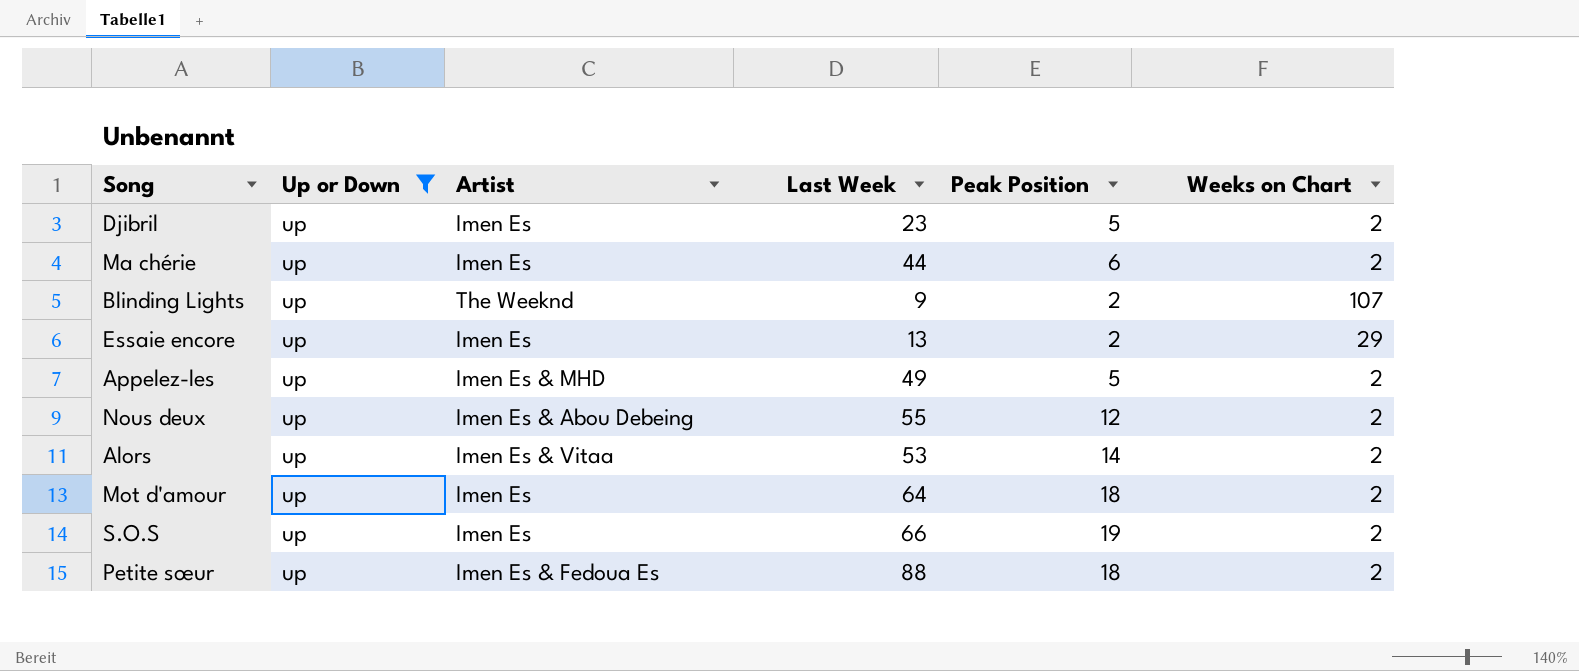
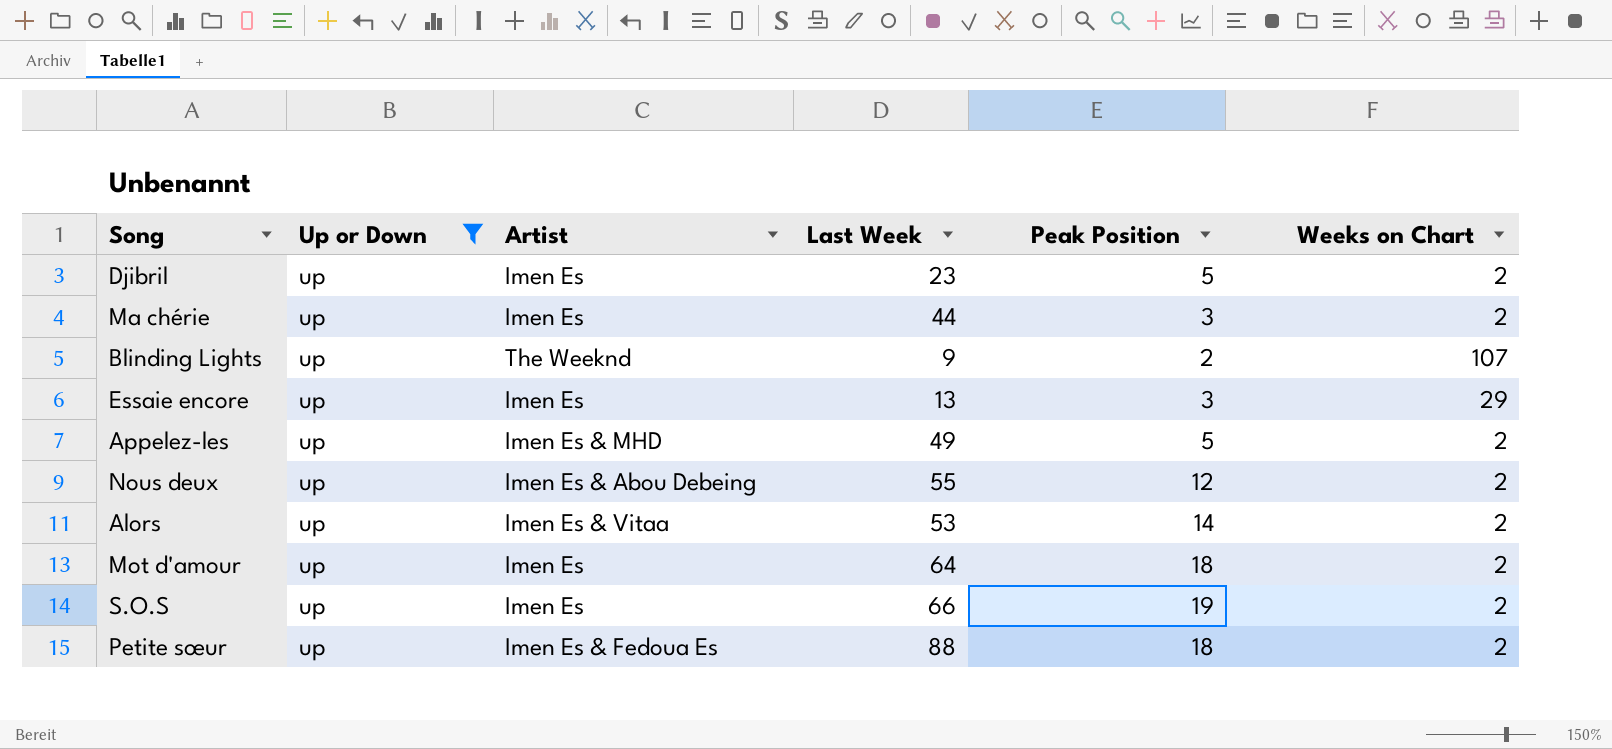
Ma chérie | Peak Position: 6 -> 3
Essaie encore | Peak Position: 2 -> 3

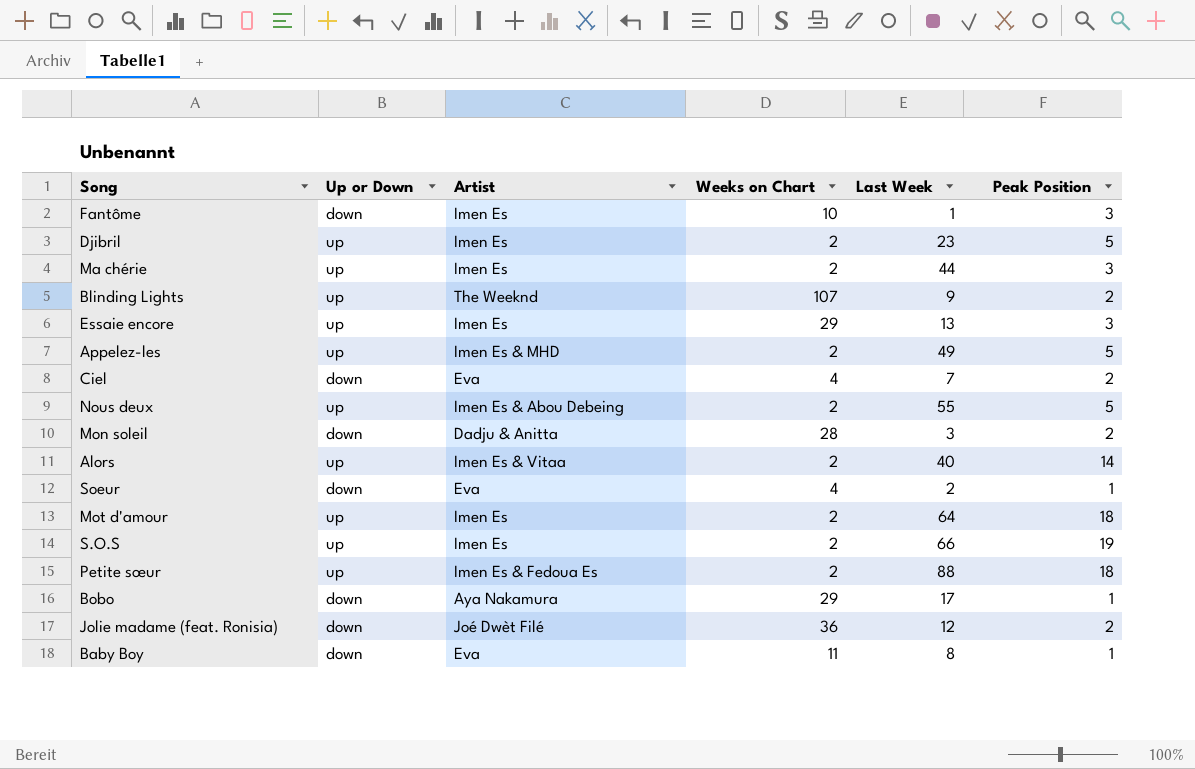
filter: Up or Down = up -> none
column Weeks on Chart | position: 6 -> 4
Nous deux | Peak Position: 12 -> 5
Alors | Last Week: 53 -> 40

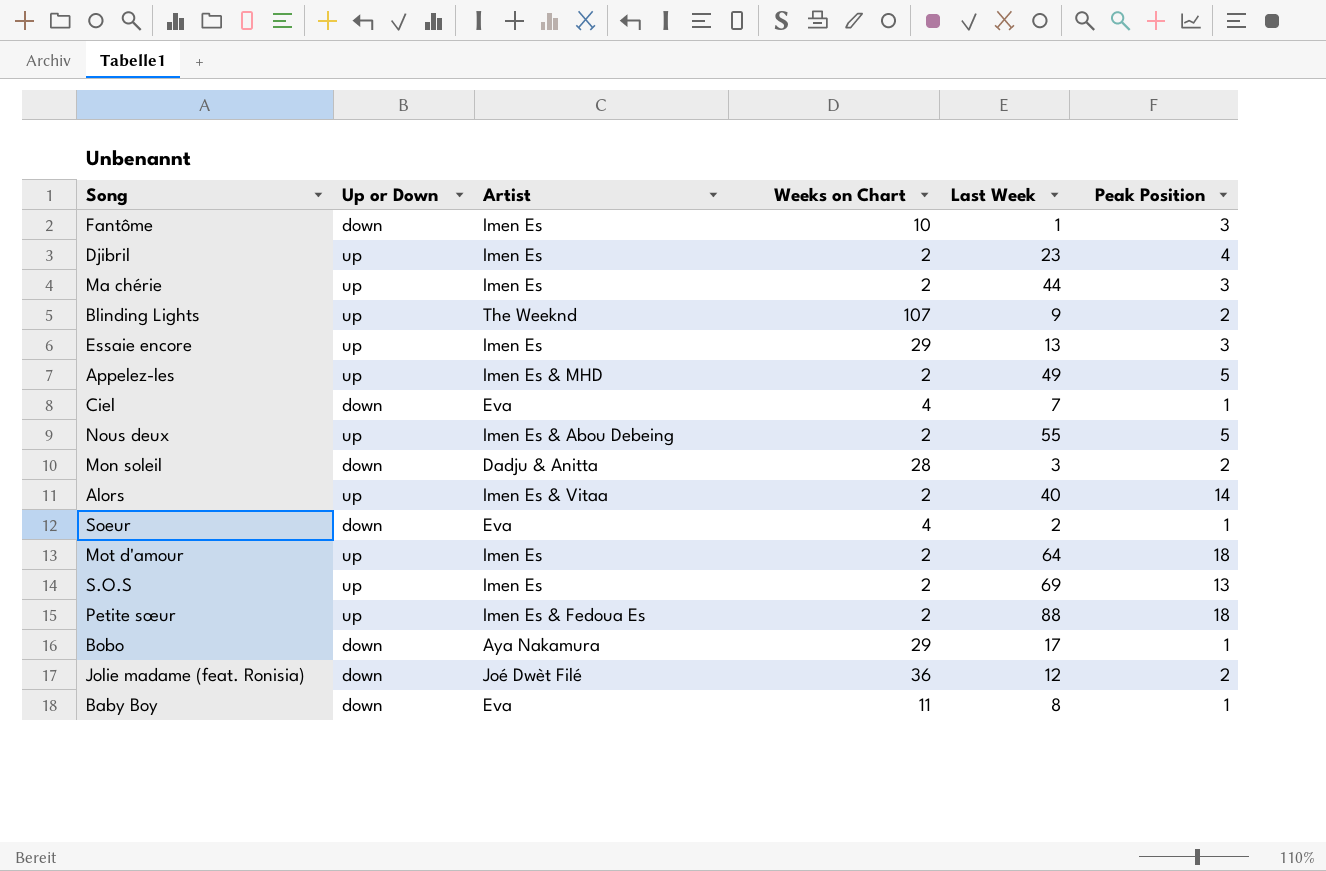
Djibril | Peak Position: 5 -> 4
Ciel | Peak Position: 2 -> 1
S.O.S | Last Week: 66 -> 69
S.O.S | Peak Position: 19 -> 13

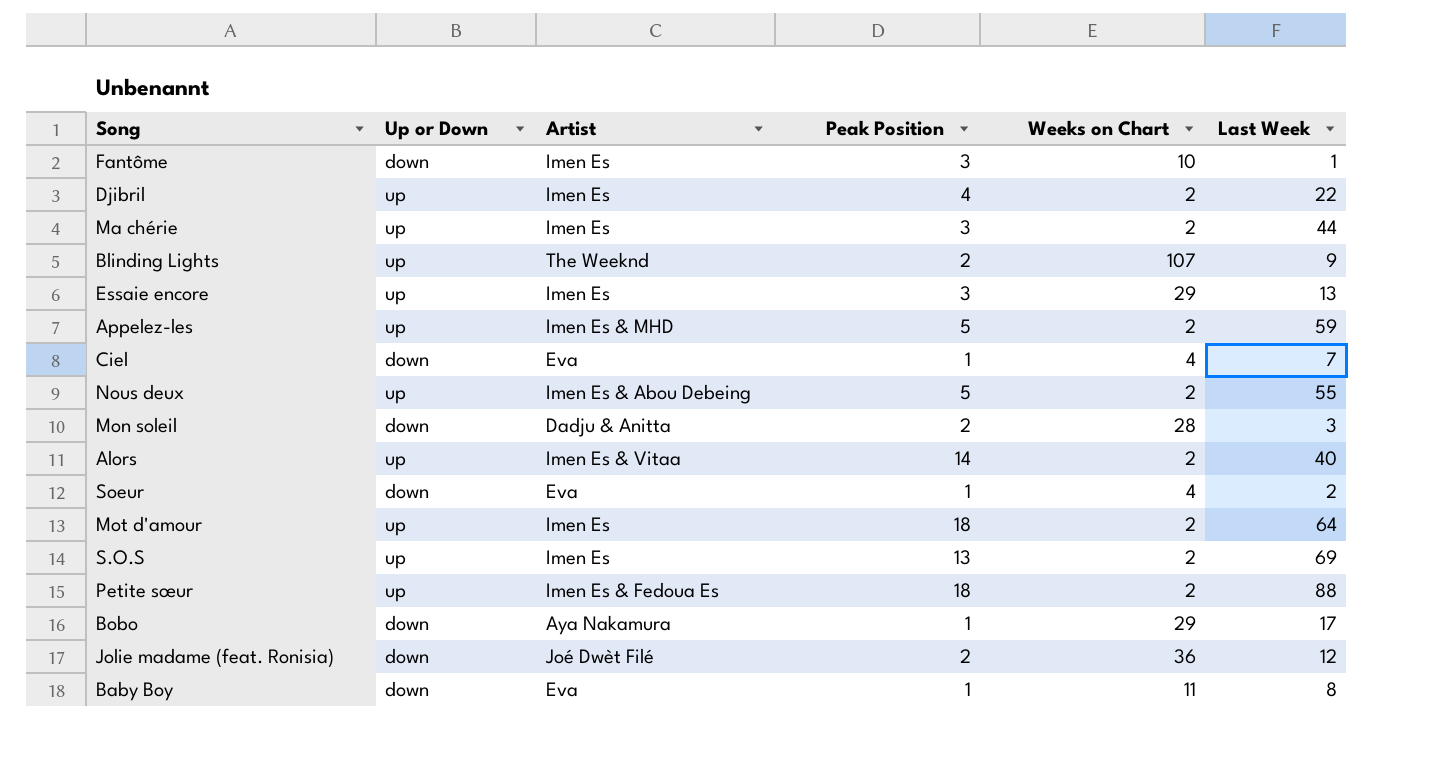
column Peak Position | position: 6 -> 4
Djibril | Last Week: 23 -> 22
Appelez-les | Last Week: 49 -> 59

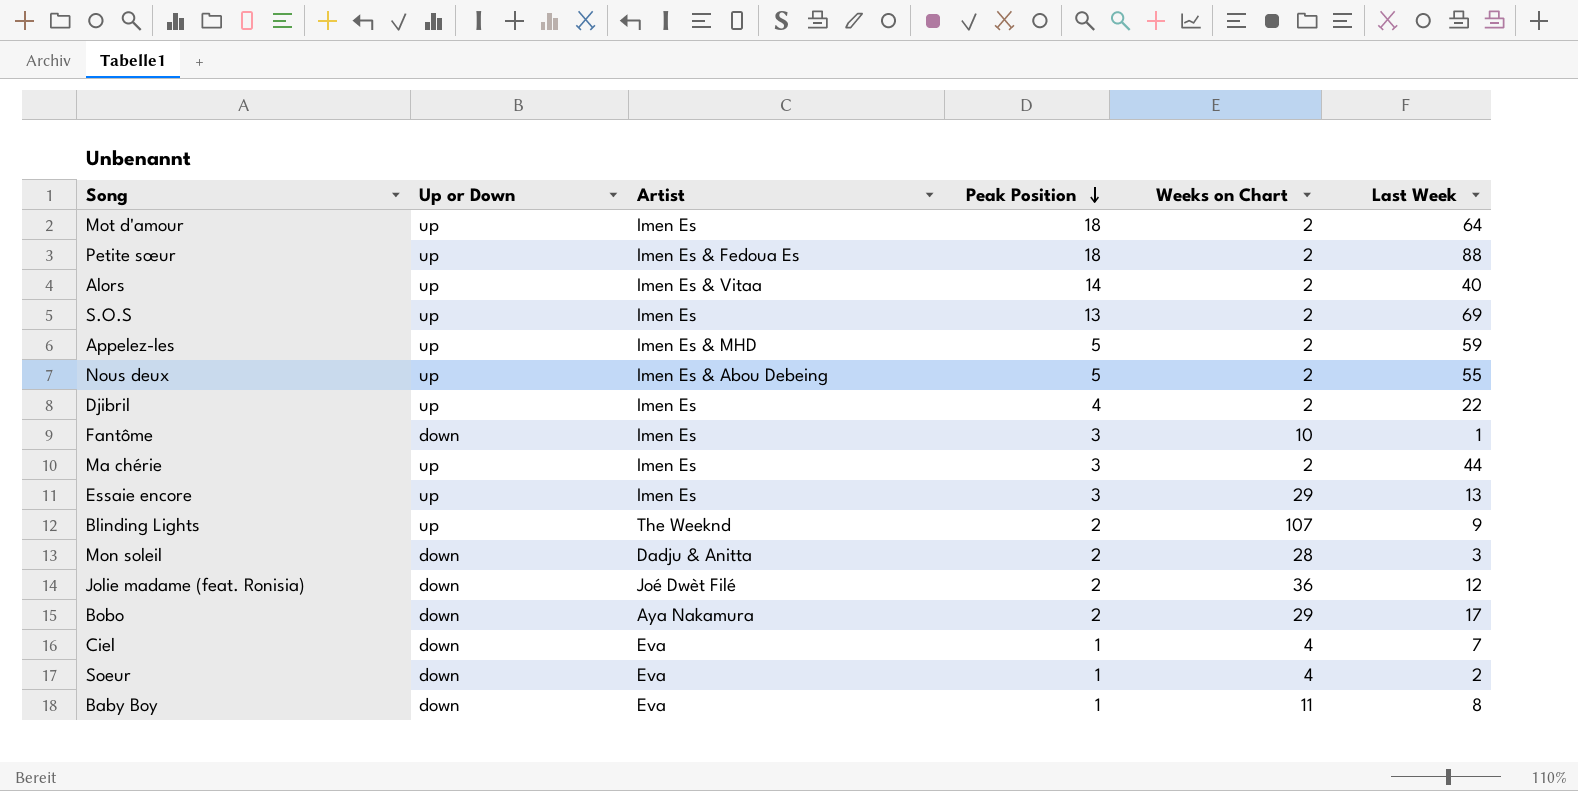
row order: none -> Peak Position descending
Bobo | Peak Position: 1 -> 2

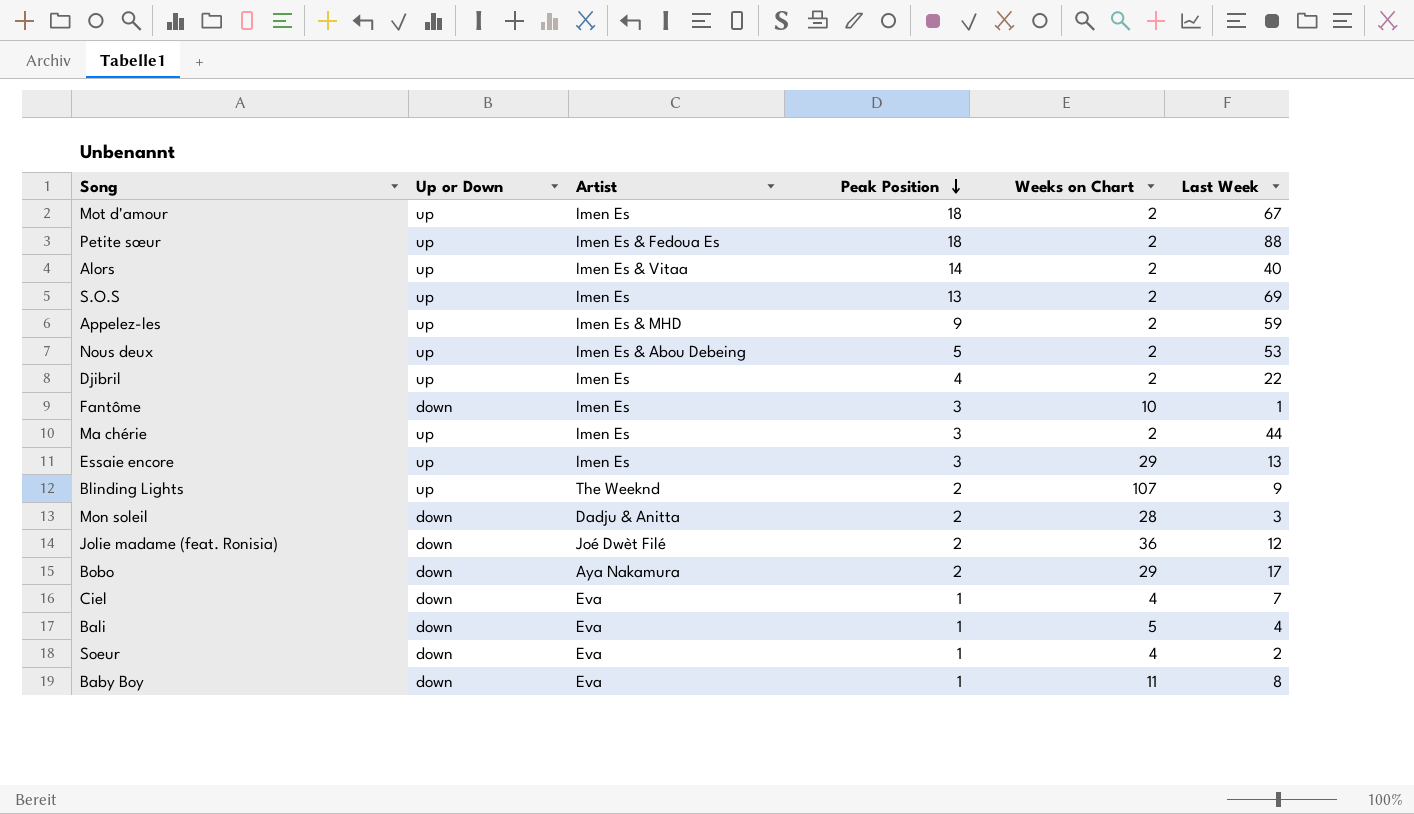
Mot d'amour | Last Week: 64 -> 67
Appelez-les | Peak Position: 5 -> 9
Nous deux | Last Week: 55 -> 53
row Bali: none -> down | Eva | 1 | 5 | 4

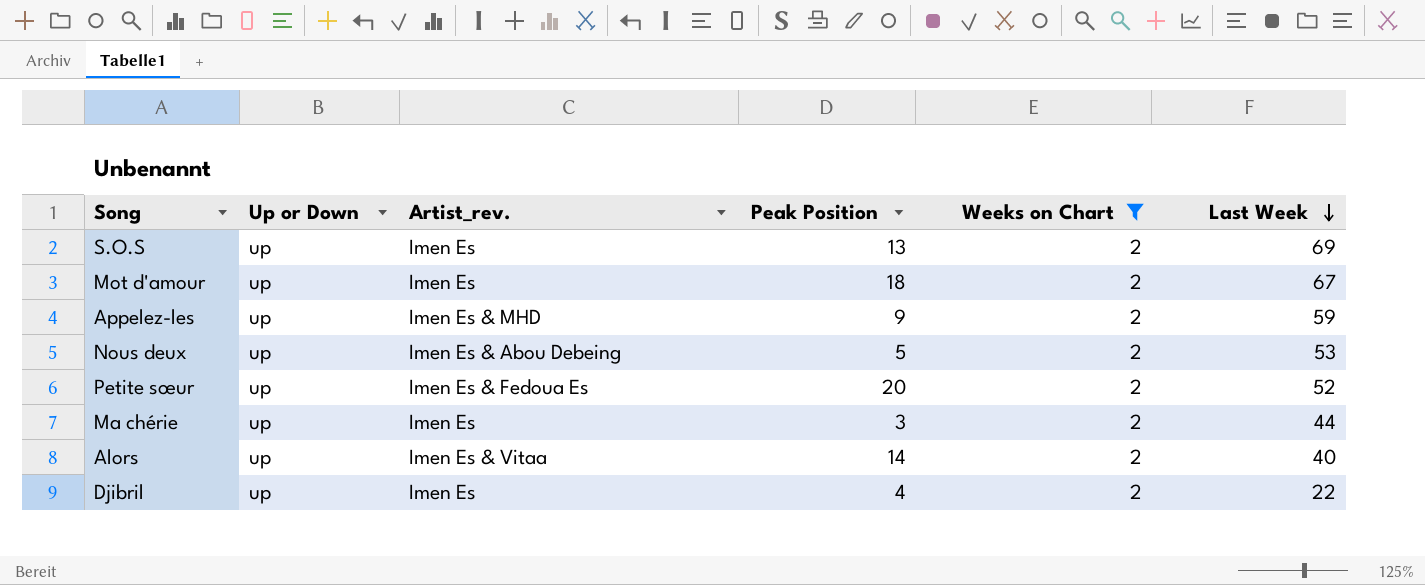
filter: none -> Weeks on Chart = 2
row order: Peak Position descending -> Last Week descending
column name: Artist -> Artist_rev.
Petite sœur | Peak Position: 18 -> 20
Petite sœur | Last Week: 88 -> 52

